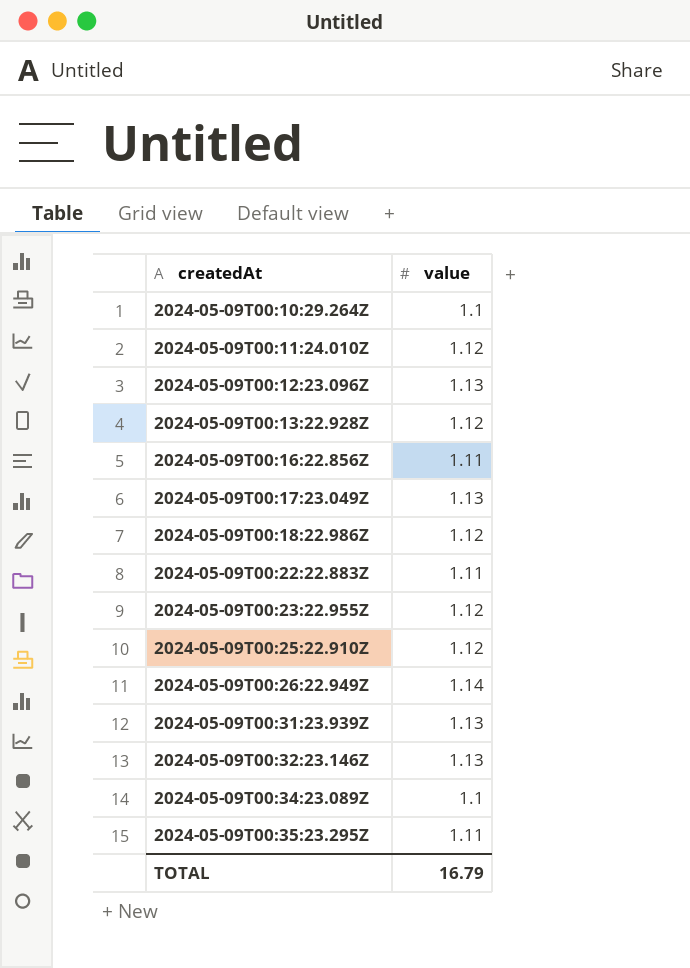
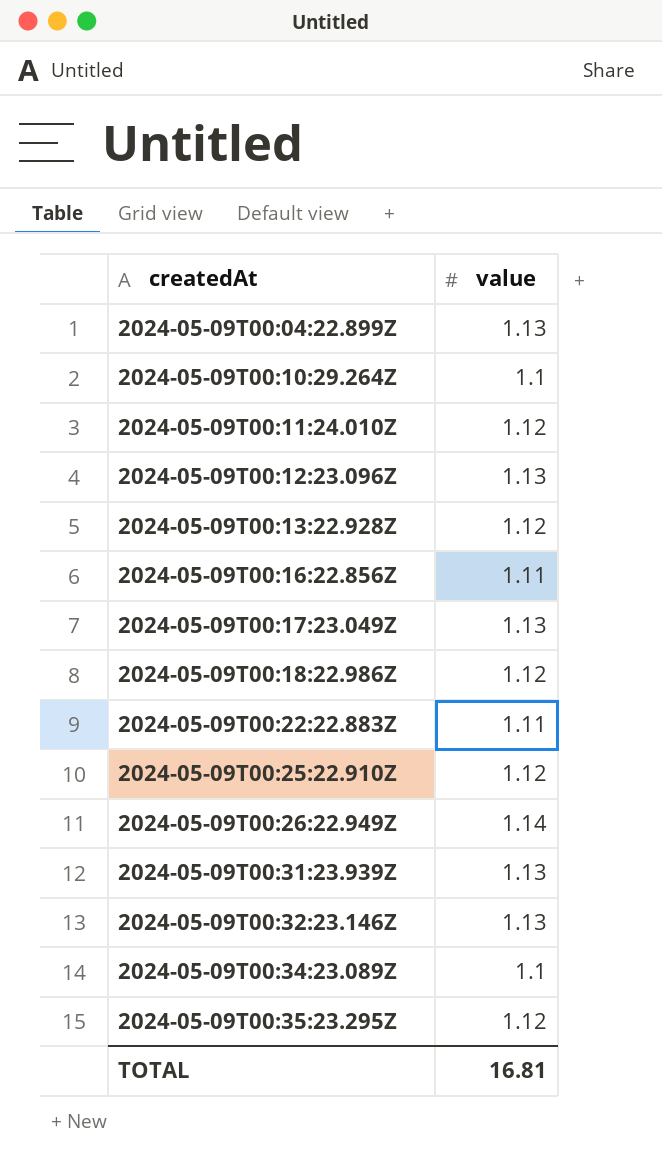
row 2024-05-09T00:23:22.955Z: 1.12 -> none
row 2024-05-09T00:04:22.899Z: none -> 1.13
2024-05-09T00:35:23.295Z | value: 1.11 -> 1.12
TOTAL | value: 16.79 -> 16.81

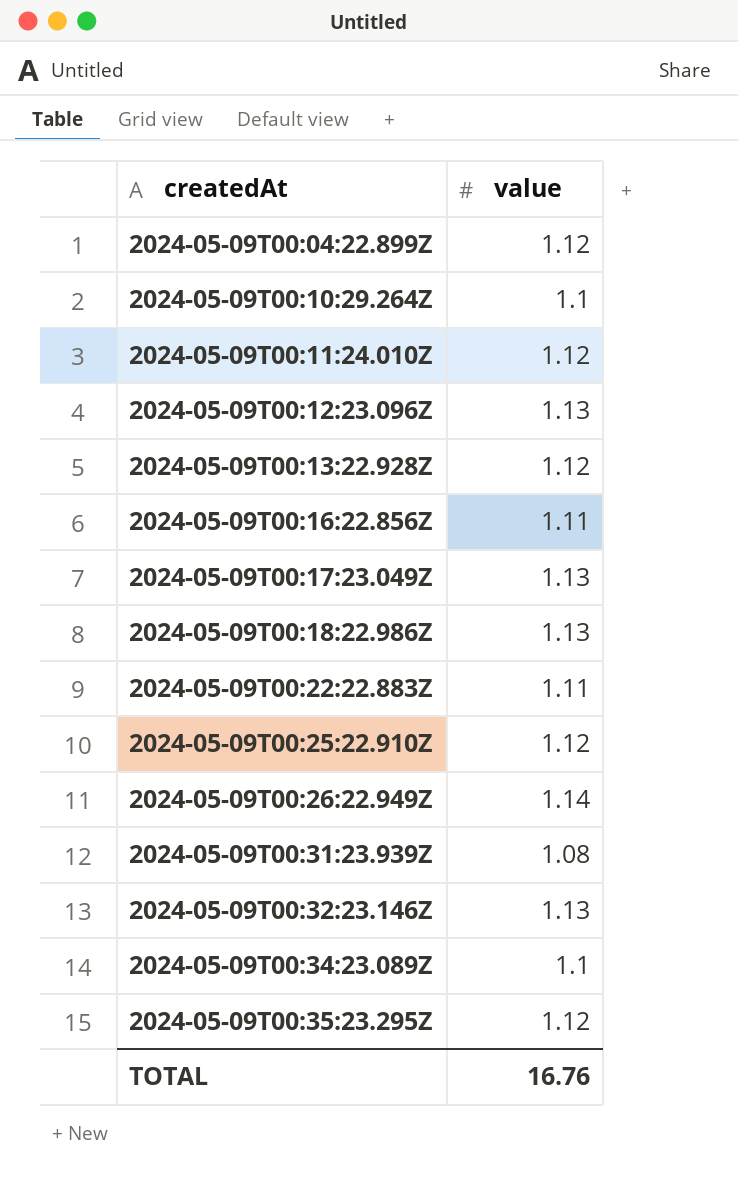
2024-05-09T00:04:22.899Z | value: 1.13 -> 1.12
2024-05-09T00:18:22.986Z | value: 1.12 -> 1.13
2024-05-09T00:31:23.939Z | value: 1.13 -> 1.08
TOTAL | value: 16.81 -> 16.76

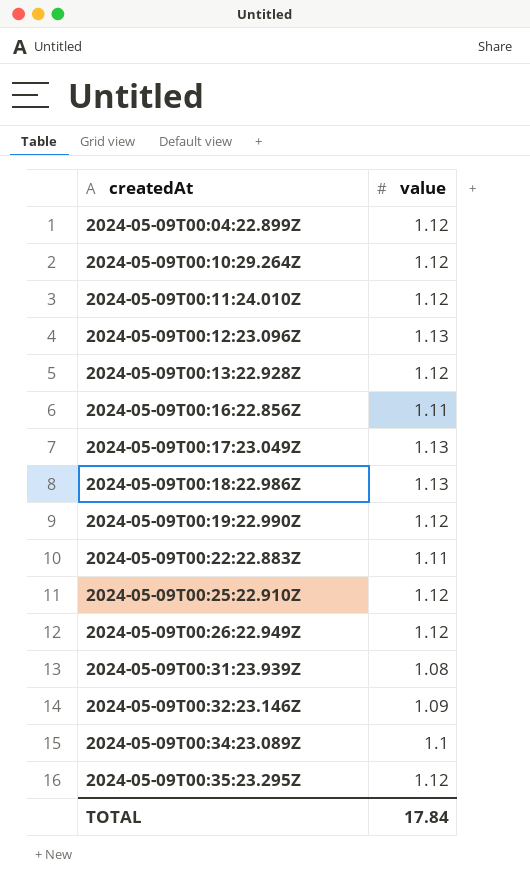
2024-05-09T00:10:29.264Z | value: 1.1 -> 1.12
row 2024-05-09T00:19:22.990Z: none -> 1.12
2024-05-09T00:26:22.949Z | value: 1.14 -> 1.12
2024-05-09T00:32:23.146Z | value: 1.13 -> 1.09
TOTAL | value: 16.76 -> 17.84

